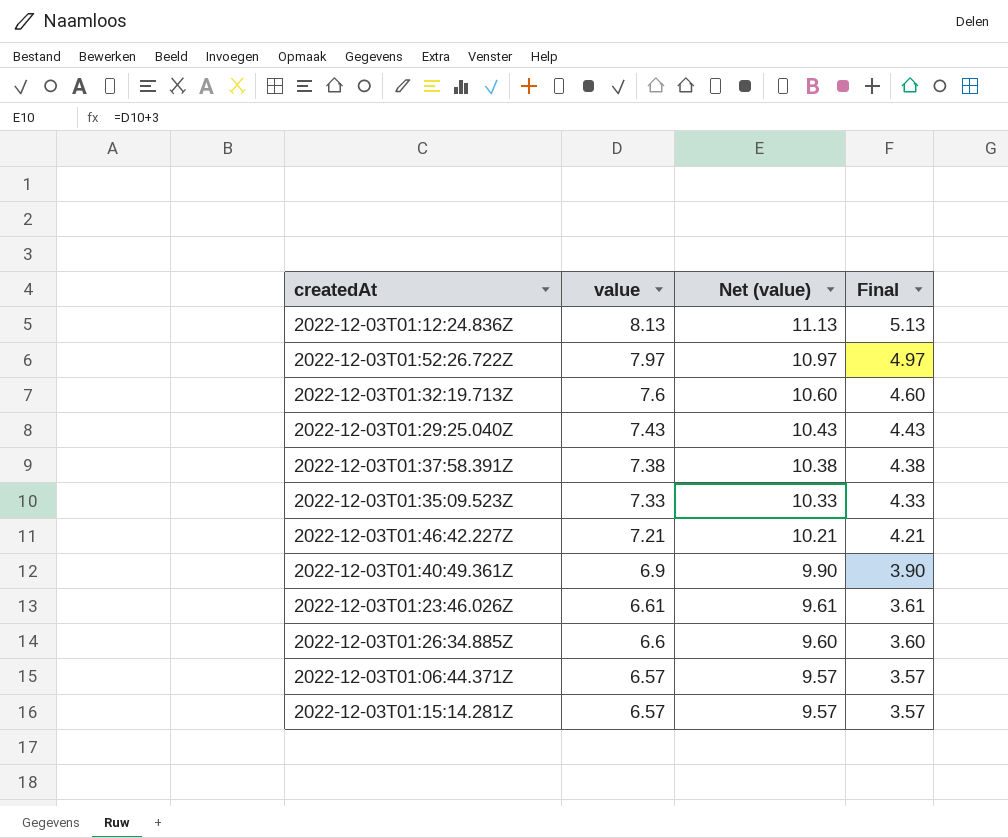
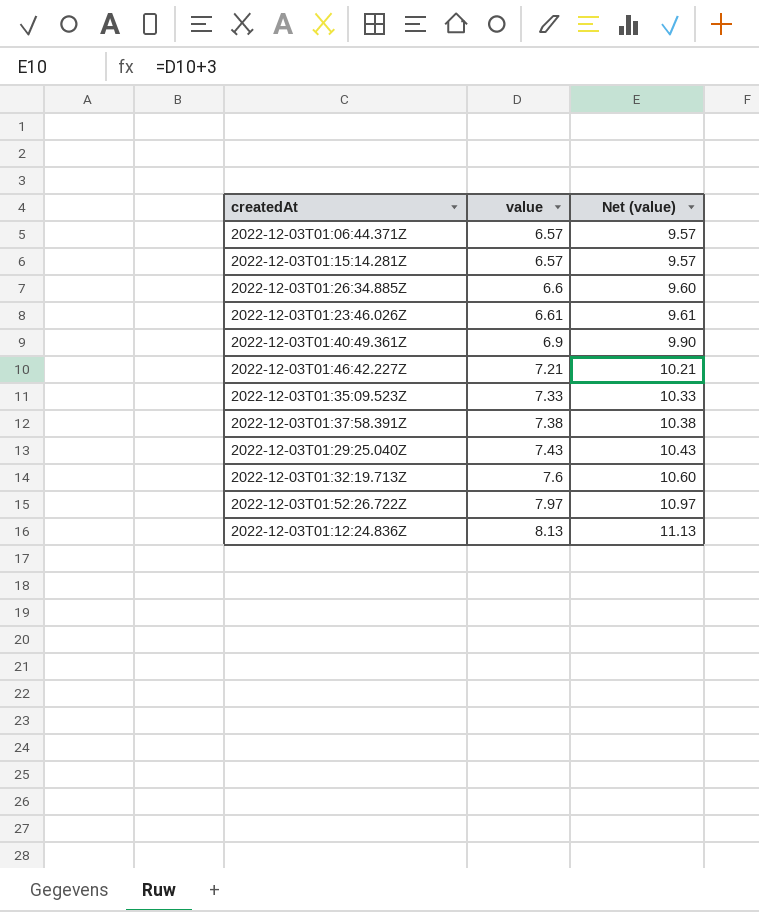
row order: value descending -> value ascending
column Final | formula: [value] - 3 -> none

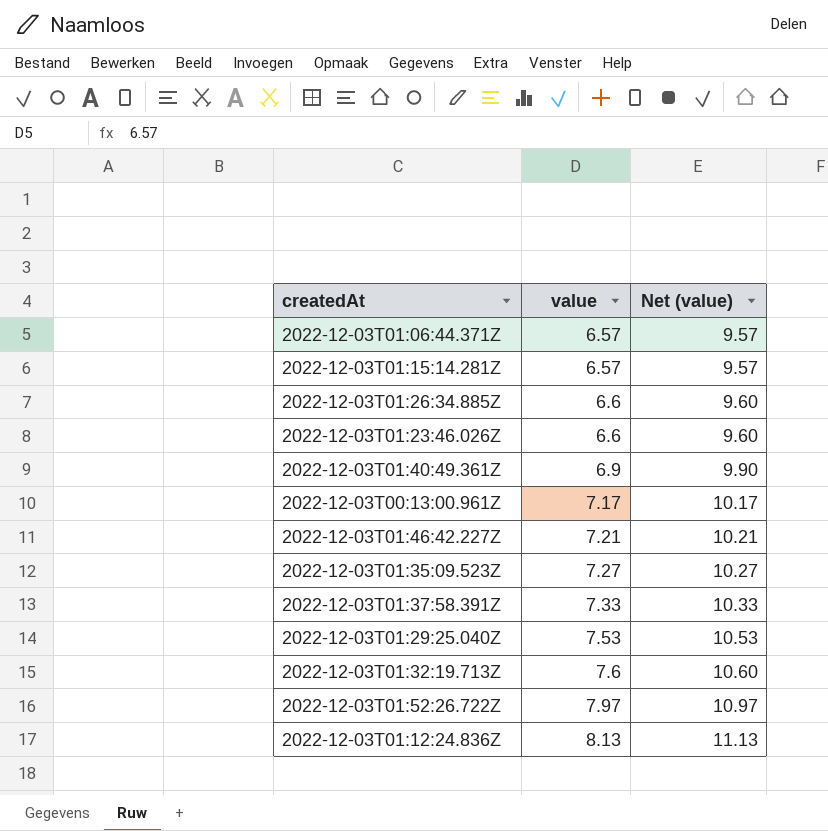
2022-12-03T01:23:46.026Z | value: 6.61 -> 6.6
2022-12-03T01:23:46.026Z | Net (value): 9.61 -> 9.60
row 2022-12-03T00:13:00.961Z: none -> 7.17 | 10.17
2022-12-03T01:35:09.523Z | value: 7.33 -> 7.27
2022-12-03T01:35:09.523Z | Net (value): 10.33 -> 10.27
2022-12-03T01:37:58.391Z | value: 7.38 -> 7.33
2022-12-03T01:37:58.391Z | Net (value): 10.38 -> 10.33
2022-12-03T01:29:25.040Z | value: 7.43 -> 7.53
2022-12-03T01:29:25.040Z | Net (value): 10.43 -> 10.53

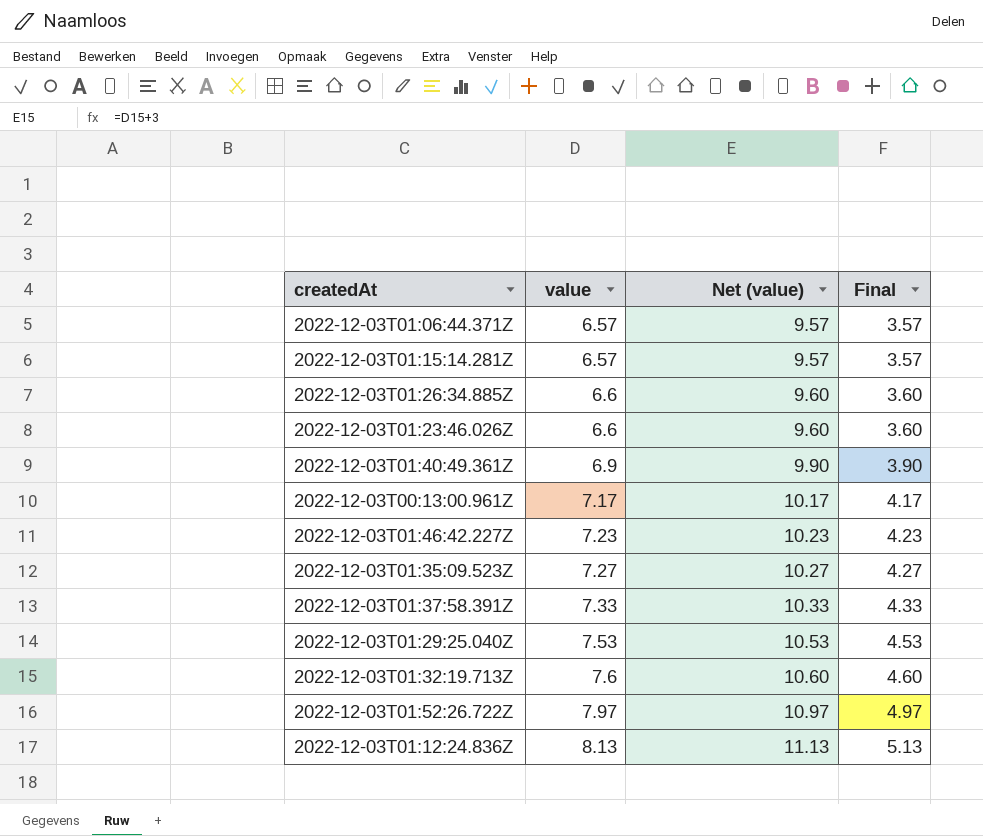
column Final | formula: none -> [value] - 3
2022-12-03T01:46:42.227Z | value: 7.21 -> 7.23
2022-12-03T01:46:42.227Z | Net (value): 10.21 -> 10.23

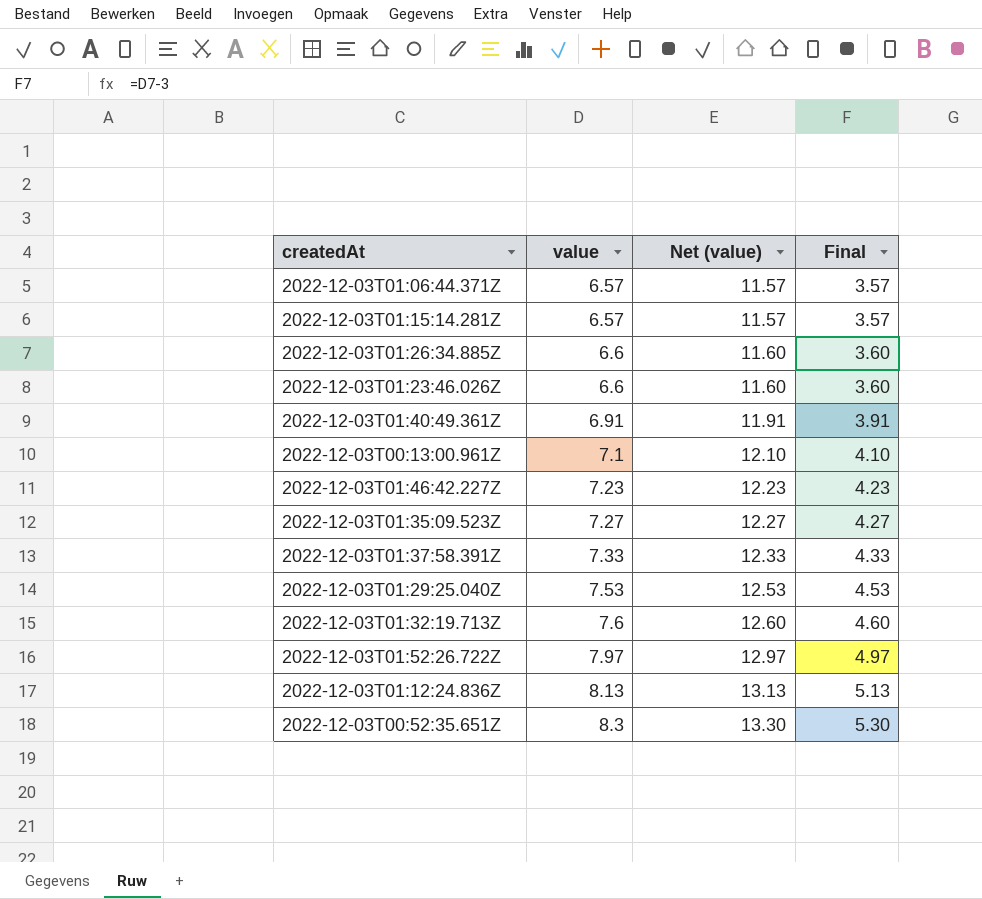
column Net (value) | formula: [value] + 3 -> [value] + 5
2022-12-03T01:40:49.361Z | value: 6.9 -> 6.91
2022-12-03T01:40:49.361Z | Final: 3.90 -> 3.91
2022-12-03T00:13:00.961Z | value: 7.17 -> 7.1
2022-12-03T00:13:00.961Z | Final: 4.17 -> 4.10
row 2022-12-03T00:52:35.651Z: none -> 8.3 | 13.30 | 5.30

